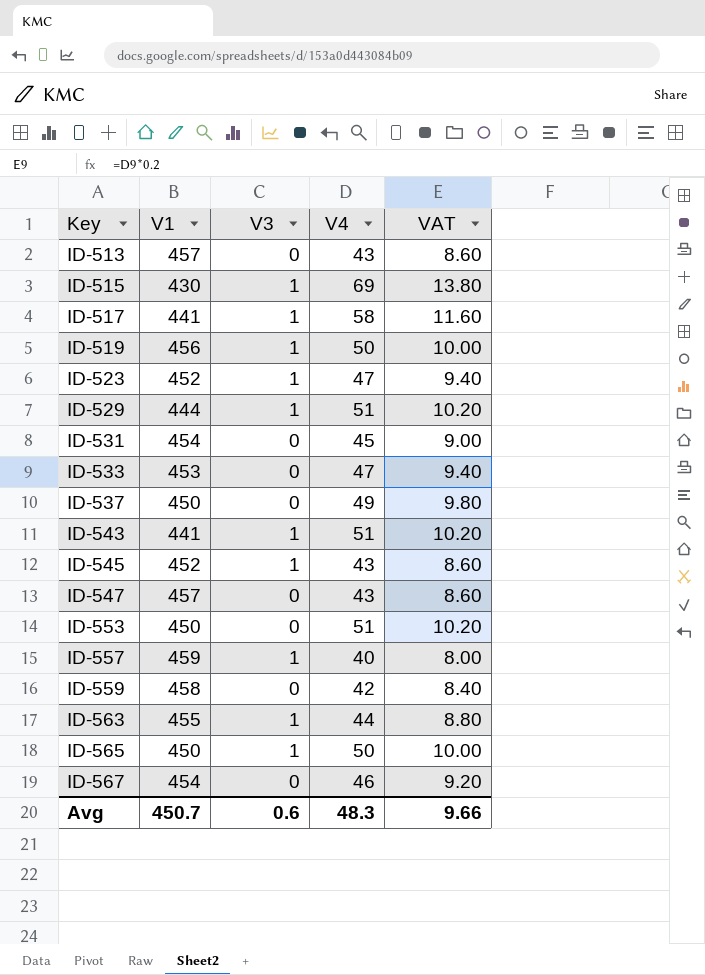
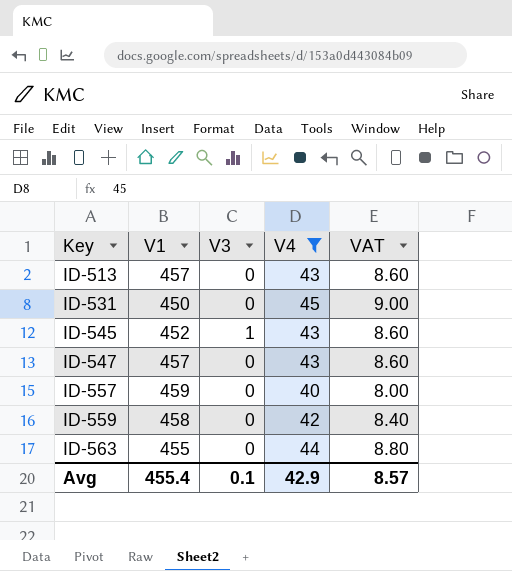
filter: none -> V4 <= 45
ID-531 | V1: 454 -> 450
ID-557 | V3: 1 -> 0
ID-563 | V3: 1 -> 0
Avg | V1: 450.7 -> 455.4
Avg | V3: 0.6 -> 0.1
Avg | V4: 48.3 -> 42.9
Avg | VAT: 9.66 -> 8.57

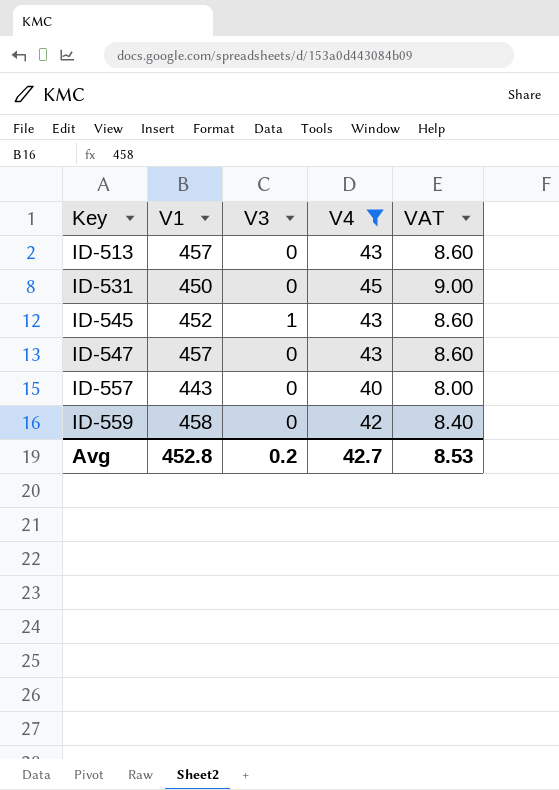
row ID-563: 455 | 0 | 44 | 8.80 -> none
ID-557 | V1: 459 -> 443
Avg | V1: 455.4 -> 452.8
Avg | V3: 0.1 -> 0.2
Avg | V4: 42.9 -> 42.7
Avg | VAT: 8.57 -> 8.53

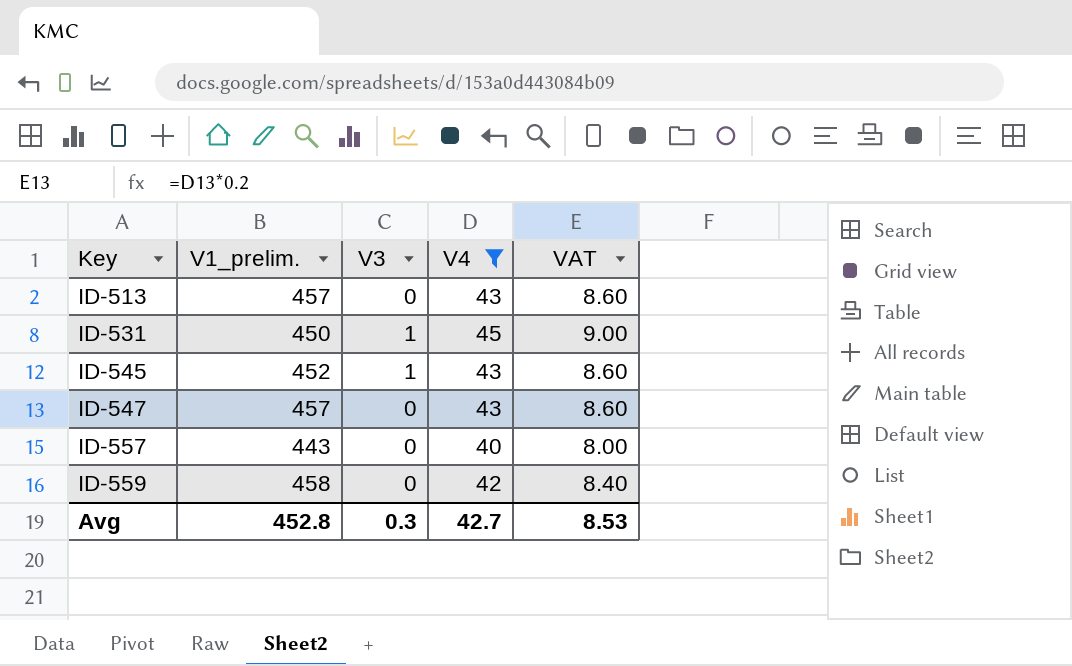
column name: V1 -> V1_prelim.
ID-531 | V3: 0 -> 1
Avg | V3: 0.2 -> 0.3

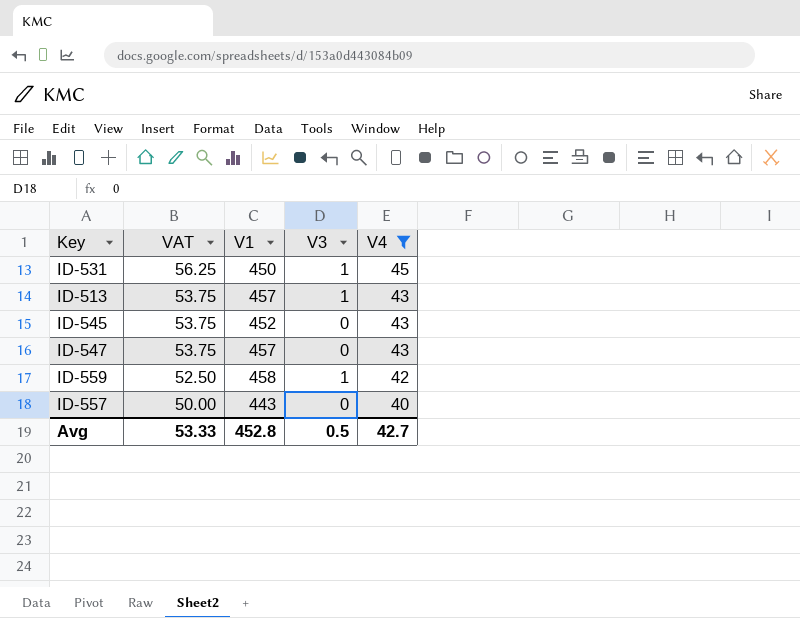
row order: Key ascending -> VAT descending
column VAT | formula: [V4] * 0.2 -> [V4] * 1.25
column VAT | position: 5 -> 2
column name: V1_prelim. -> V1
ID-513 | V3: 0 -> 1
ID-545 | V3: 1 -> 0
ID-559 | V3: 0 -> 1
Avg | VAT: 8.53 -> 53.33
Avg | V3: 0.3 -> 0.5

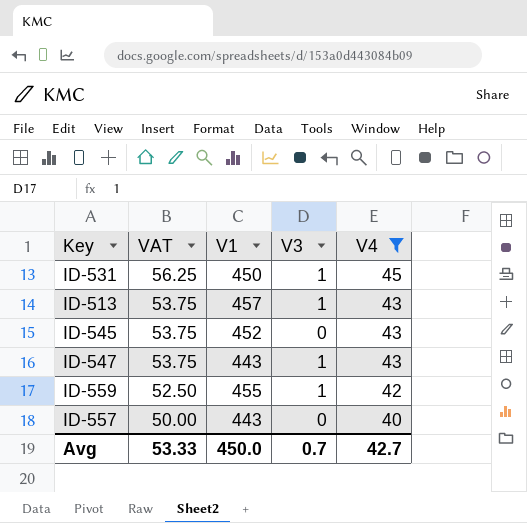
ID-547 | V1: 457 -> 443
ID-547 | V3: 0 -> 1
ID-559 | V1: 458 -> 455
Avg | V1: 452.8 -> 450.0
Avg | V3: 0.5 -> 0.7

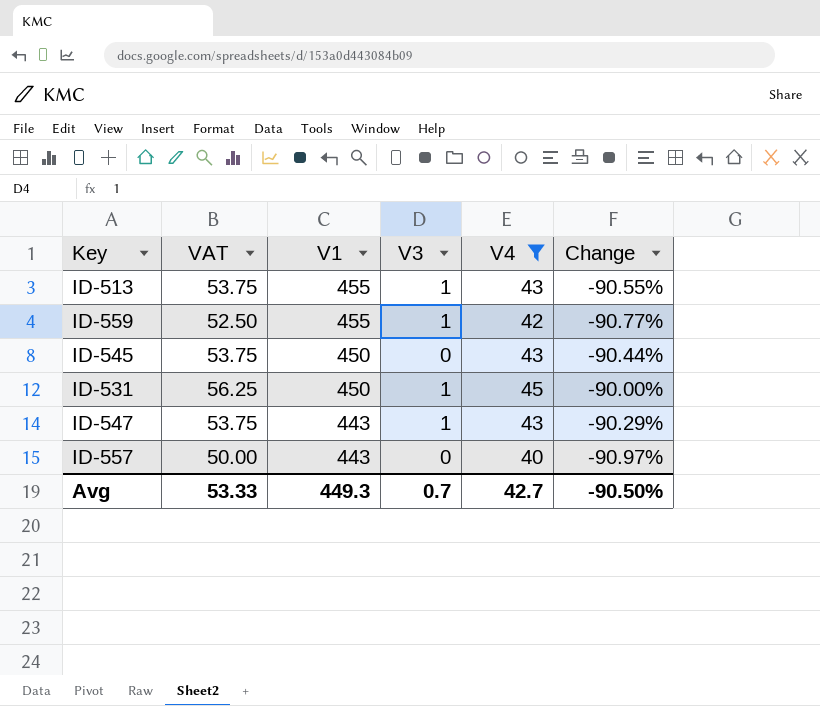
row order: VAT descending -> V1 descending
column Change | formula: none -> ([V4] - [V1]) / [V1]
ID-513 | V1: 457 -> 455
ID-545 | V1: 452 -> 450
Avg | V1: 450.0 -> 449.3

